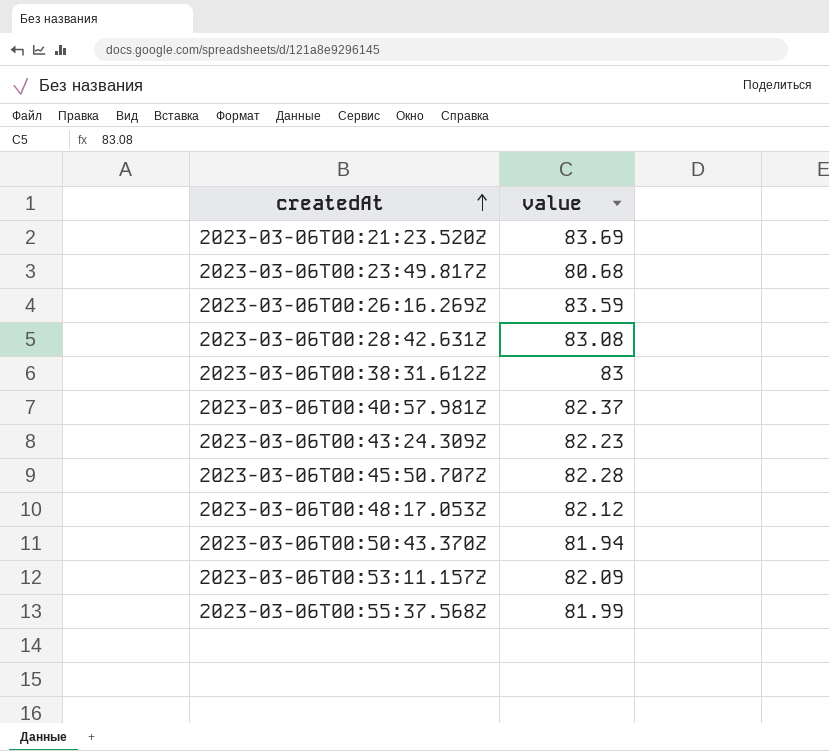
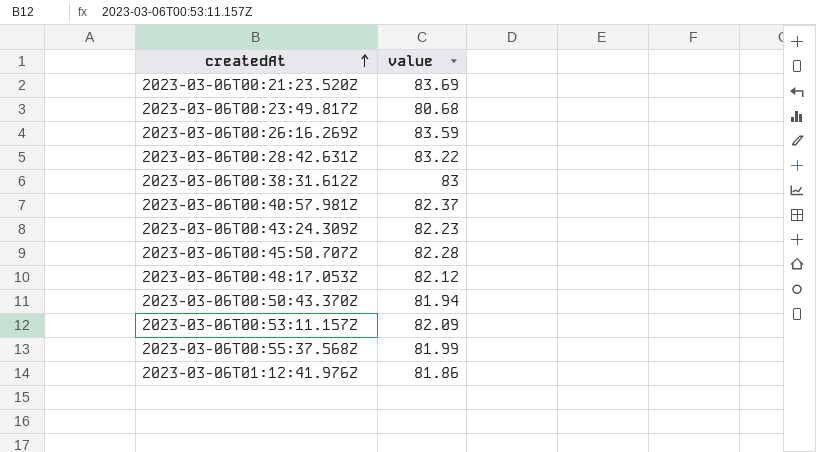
2023-03-06T00:28:42.631Z | value: 83.08 -> 83.22
row 2023-03-06T01:12:41.976Z: none -> 81.86

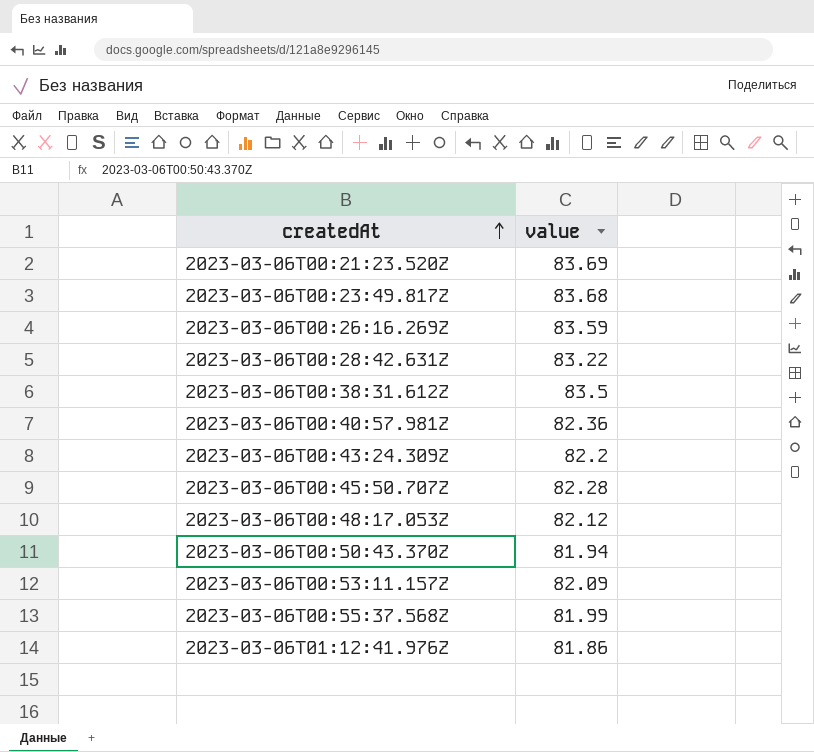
2023-03-06T00:23:49.817Z | value: 80.68 -> 83.68
2023-03-06T00:38:31.612Z | value: 83 -> 83.5
2023-03-06T00:40:57.981Z | value: 82.37 -> 82.36
2023-03-06T00:43:24.309Z | value: 82.23 -> 82.2

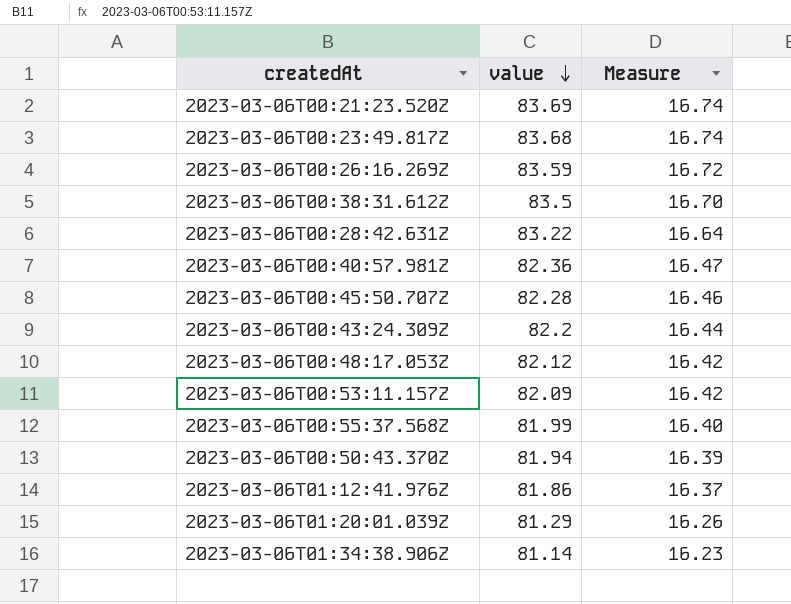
row order: createdAt ascending -> value descending
column Measure | formula: none -> [value] * 0.2
row 2023-03-06T01:20:01.039Z: none -> 81.29 | 16.26
row 2023-03-06T01:34:38.906Z: none -> 81.14 | 16.23

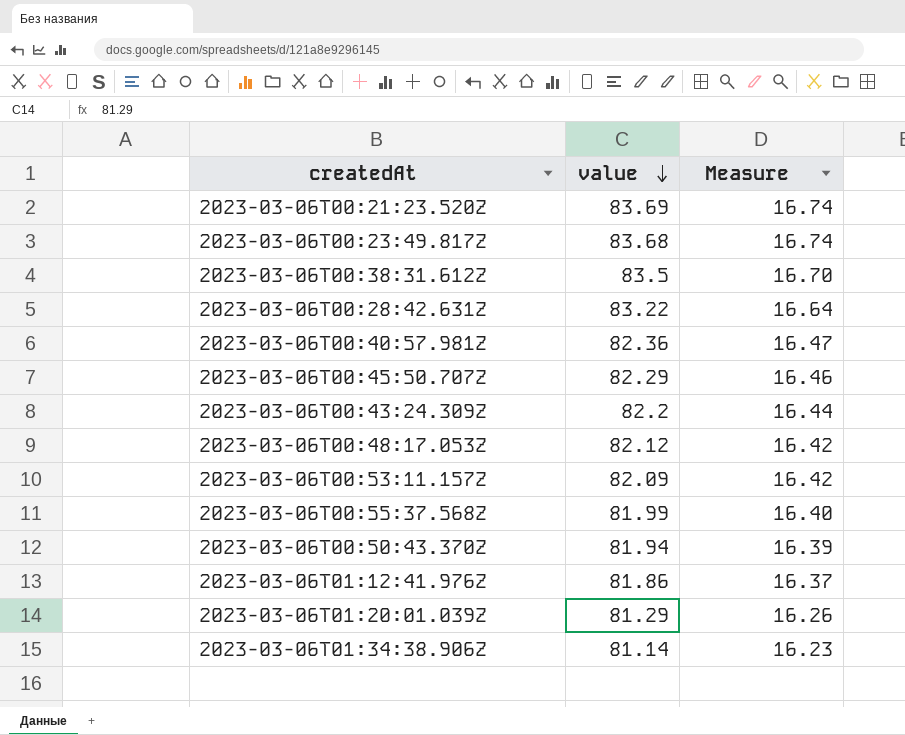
row 2023-03-06T00:26:16.269Z: 83.59 | 16.72 -> none
2023-03-06T00:45:50.707Z | value: 82.28 -> 82.29

